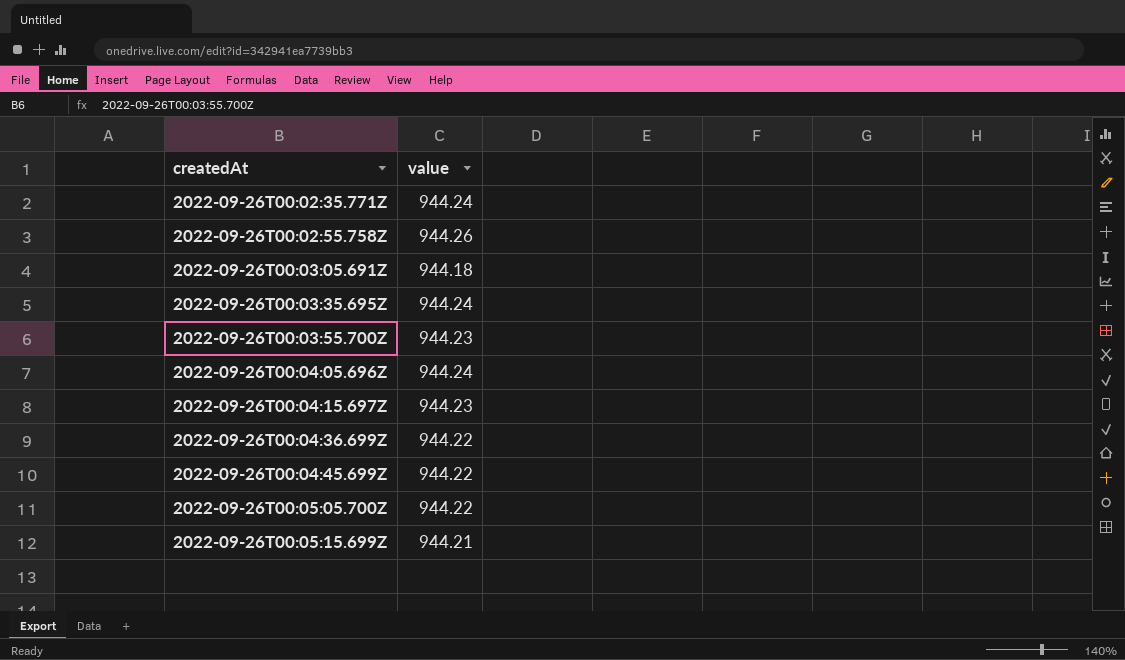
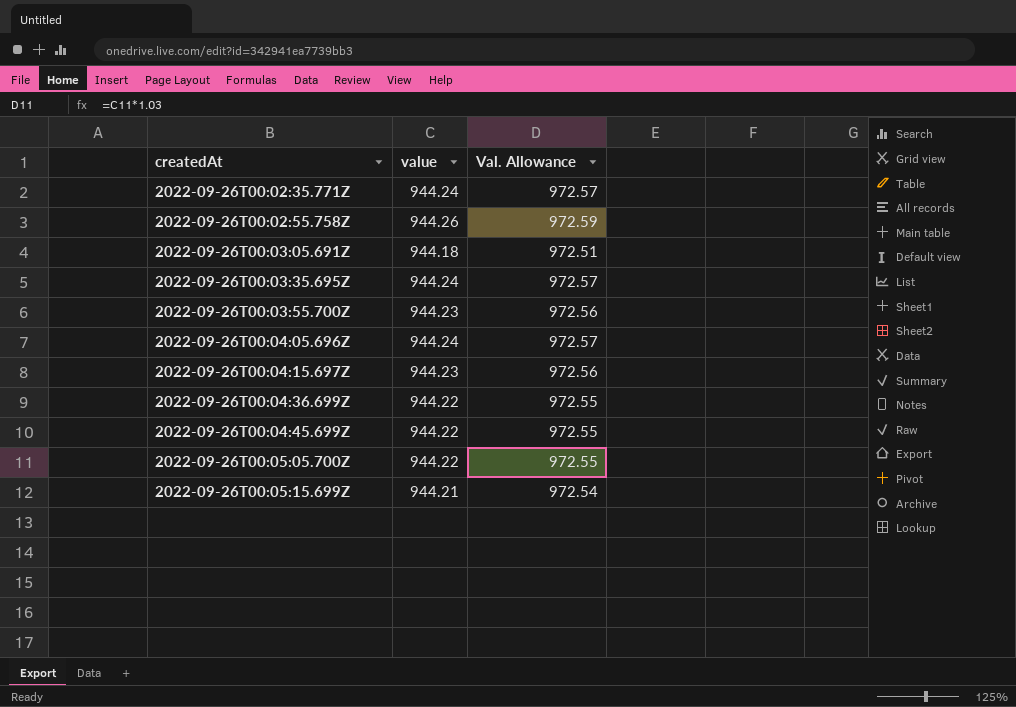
column Val. Allowance | formula: none -> [value] * 1.03

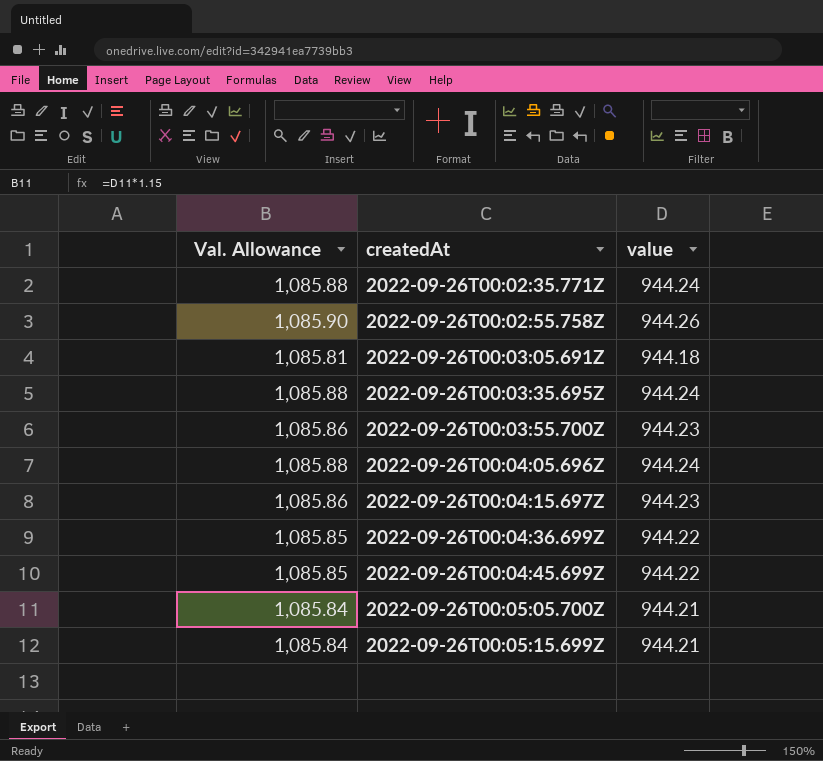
column Val. Allowance | formula: [value] * 1.03 -> [value] * 1.15
column Val. Allowance | position: 3 -> 1
2022-09-26T00:05:05.700Z | value: 944.22 -> 944.21

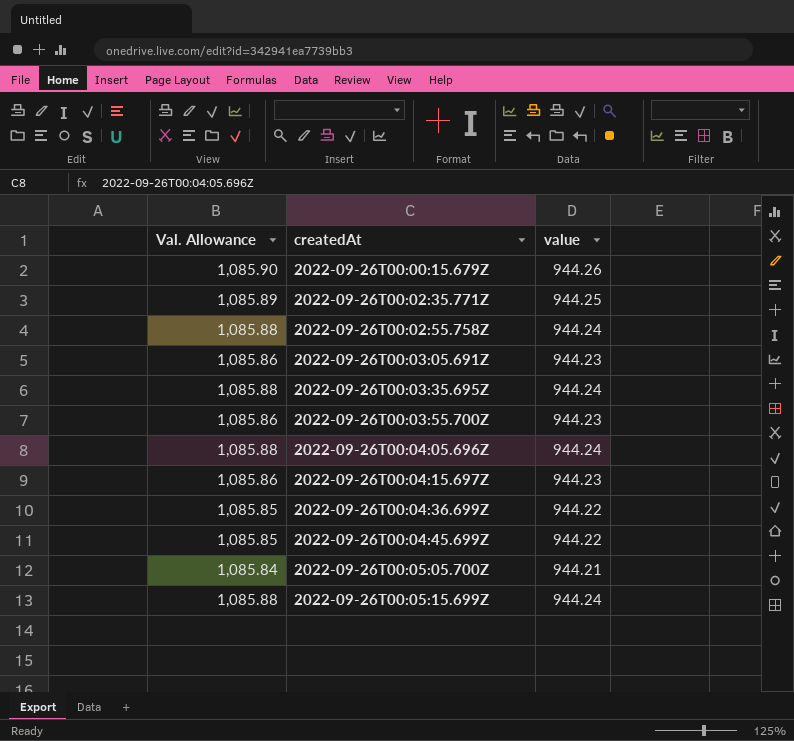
row 2022-09-26T00:00:15.679Z: none -> 1,085.90 | 944.26
2022-09-26T00:02:35.771Z | Val. Allowance: 1,085.88 -> 1,085.89
2022-09-26T00:02:35.771Z | value: 944.24 -> 944.25
2022-09-26T00:02:55.758Z | Val. Allowance: 1,085.90 -> 1,085.88
2022-09-26T00:02:55.758Z | value: 944.26 -> 944.24
2022-09-26T00:03:05.691Z | Val. Allowance: 1,085.81 -> 1,085.86
2022-09-26T00:03:05.691Z | value: 944.18 -> 944.23
2022-09-26T00:05:15.699Z | Val. Allowance: 1,085.84 -> 1,085.88
2022-09-26T00:05:15.699Z | value: 944.21 -> 944.24

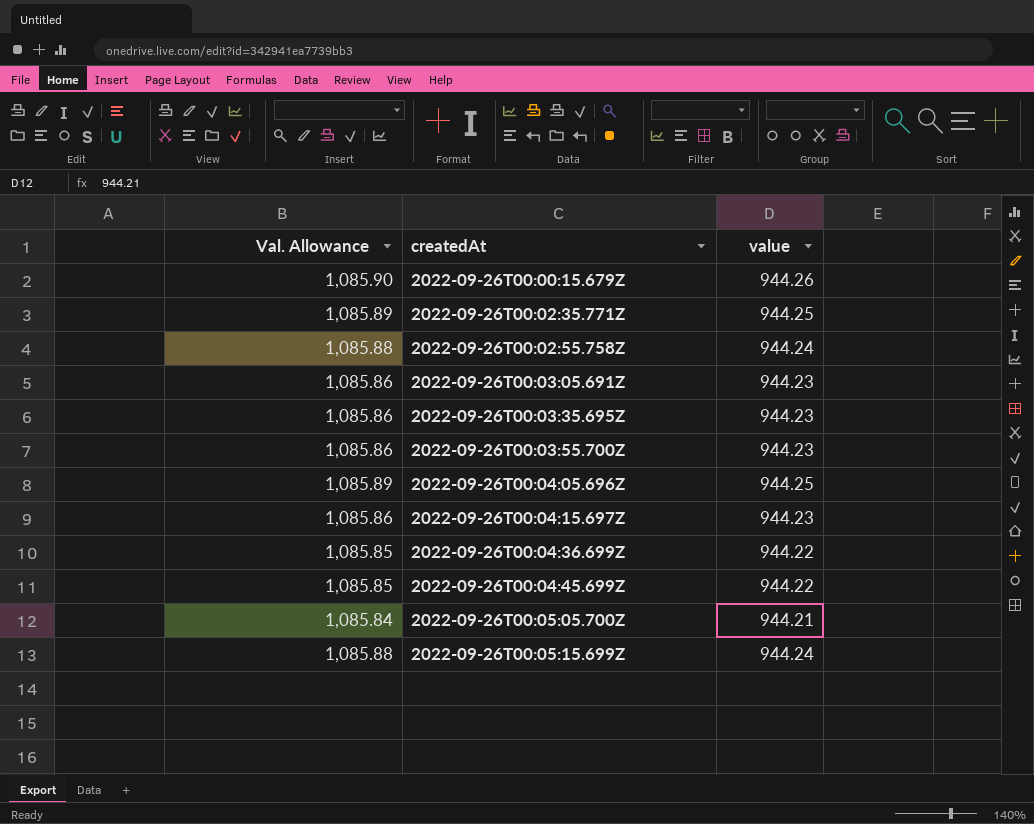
2022-09-26T00:03:35.695Z | Val. Allowance: 1,085.88 -> 1,085.86
2022-09-26T00:03:35.695Z | value: 944.24 -> 944.23
2022-09-26T00:04:05.696Z | Val. Allowance: 1,085.88 -> 1,085.89
2022-09-26T00:04:05.696Z | value: 944.24 -> 944.25

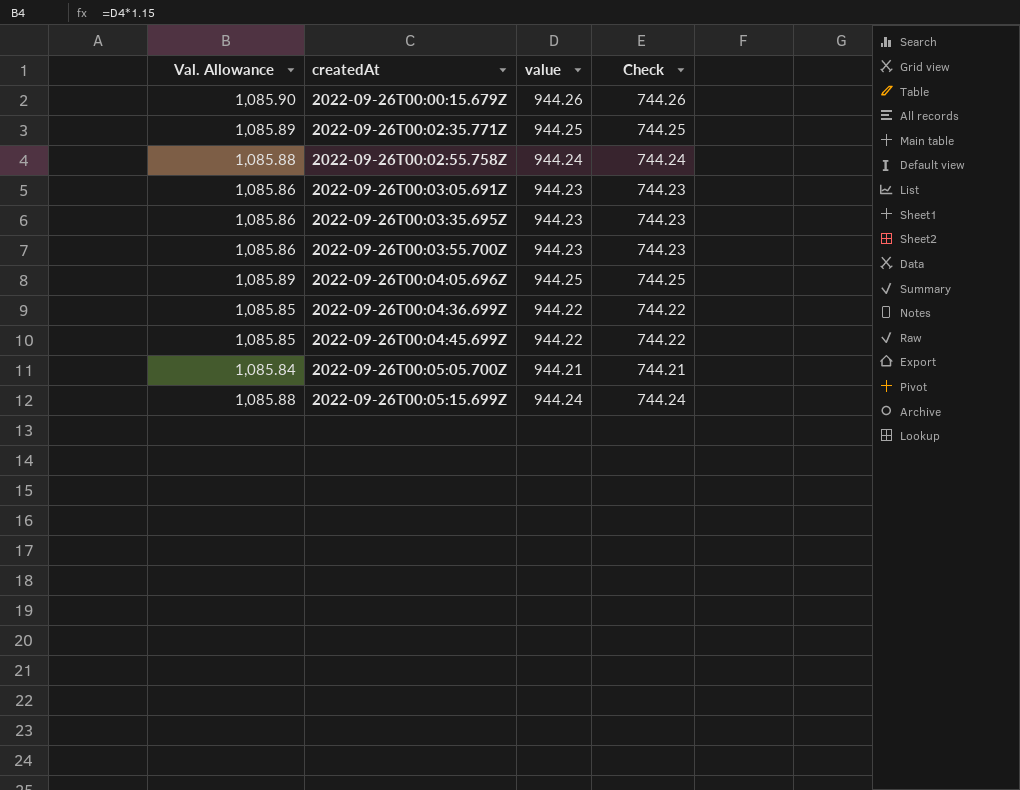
column Check | formula: none -> [value] - 200
row 2022-09-26T00:04:15.697Z: 1,085.86 | 944.23 -> none

